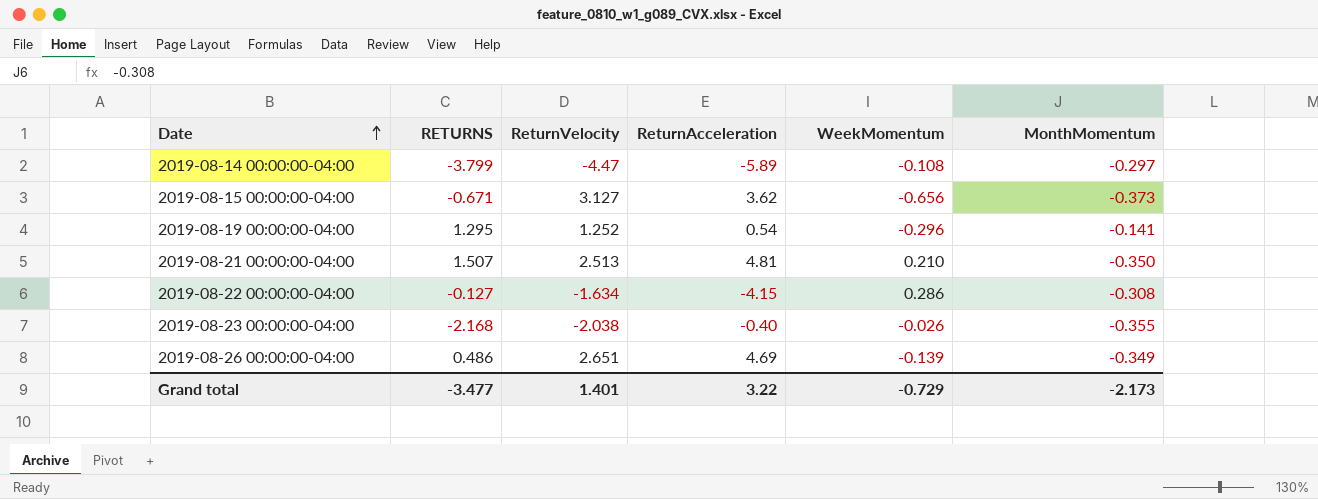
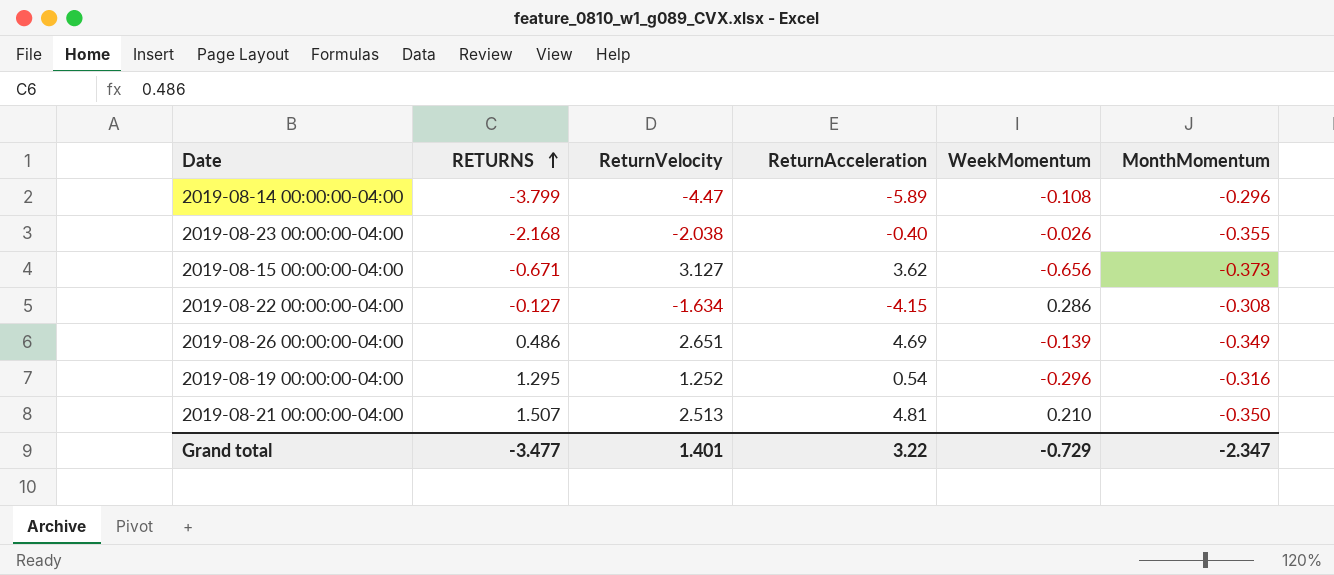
row order: Date ascending -> RETURNS ascending
2019-08-14 00:00:00-04:00 | MonthMomentum: -0.297 -> -0.296
2019-08-19 00:00:00-04:00 | MonthMomentum: -0.141 -> -0.316
Grand total | MonthMomentum: -2.173 -> -2.347

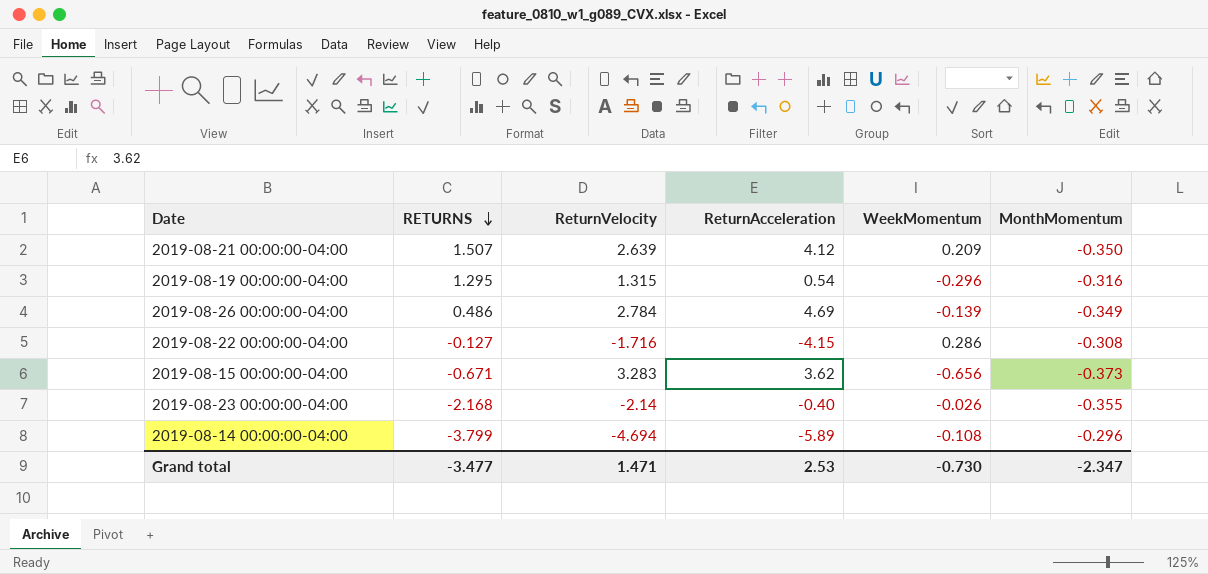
row order: RETURNS ascending -> RETURNS descending
2019-08-21 00:00:00-04:00 | ReturnVelocity: 2.513 -> 2.639
2019-08-21 00:00:00-04:00 | ReturnAcceleration: 4.81 -> 4.12
2019-08-21 00:00:00-04:00 | WeekMomentum: 0.210 -> 0.209
2019-08-19 00:00:00-04:00 | ReturnVelocity: 1.252 -> 1.315
2019-08-26 00:00:00-04:00 | ReturnVelocity: 2.651 -> 2.784
2019-08-22 00:00:00-04:00 | ReturnVelocity: -1.634 -> -1.716
2019-08-15 00:00:00-04:00 | ReturnVelocity: 3.127 -> 3.283
2019-08-23 00:00:00-04:00 | ReturnVelocity: -2.038 -> -2.14
2019-08-14 00:00:00-04:00 | ReturnVelocity: -4.47 -> -4.694
Grand total | ReturnVelocity: 1.401 -> 1.471
Grand total | ReturnAcceleration: 3.22 -> 2.53
Grand total | WeekMomentum: -0.729 -> -0.730

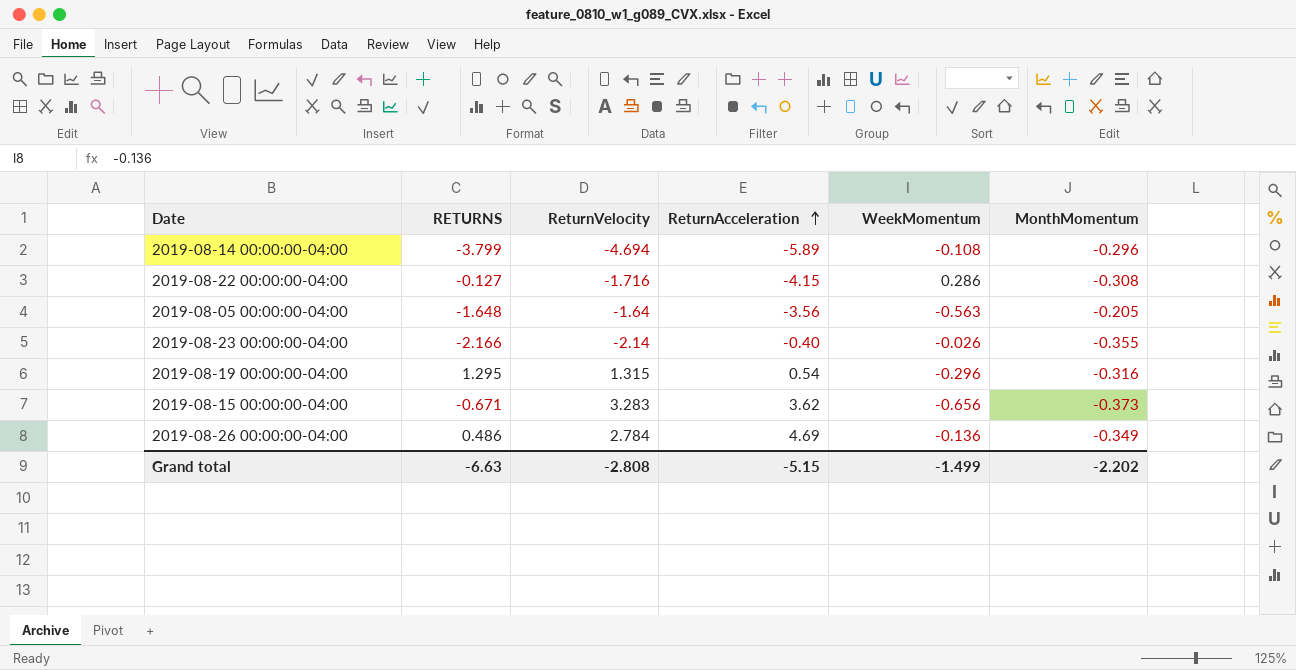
row order: RETURNS descending -> ReturnAcceleration ascending
row 2019-08-21 00:00:00-04:00: 1.507 | 2.639 | 4.12 | 0.209 | -0.350 -> none
row 2019-08-05 00:00:00-04:00: none -> -1.648 | -1.64 | -3.56 | -0.563 | -0.205
2019-08-23 00:00:00-04:00 | RETURNS: -2.168 -> -2.166
2019-08-26 00:00:00-04:00 | WeekMomentum: -0.139 -> -0.136
Grand total | RETURNS: -3.477 -> -6.63
Grand total | ReturnVelocity: 1.471 -> -2.808
Grand total | ReturnAcceleration: 2.53 -> -5.15
Grand total | WeekMomentum: -0.730 -> -1.499
Grand total | MonthMomentum: -2.347 -> -2.202

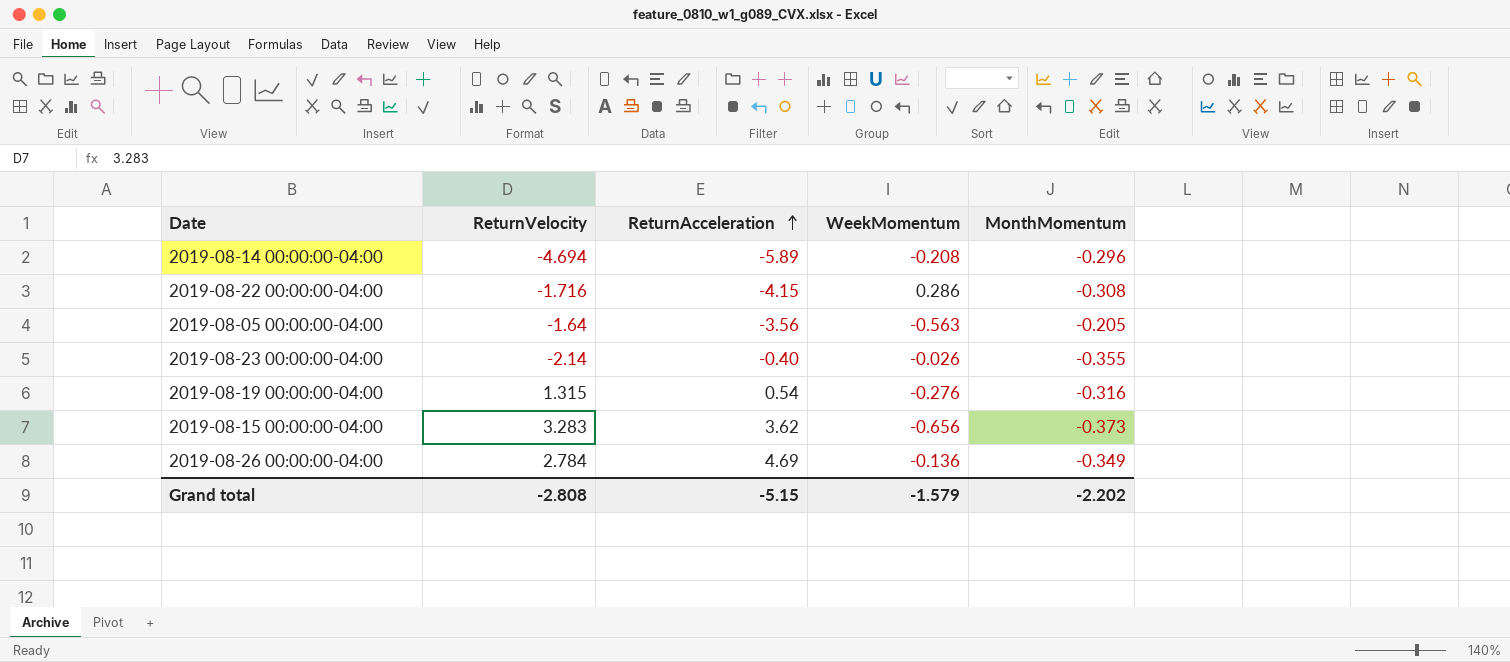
column RETURNS | position: 2 -> none
2019-08-14 00:00:00-04:00 | WeekMomentum: -0.108 -> -0.208
2019-08-19 00:00:00-04:00 | WeekMomentum: -0.296 -> -0.276
Grand total | WeekMomentum: -1.499 -> -1.579

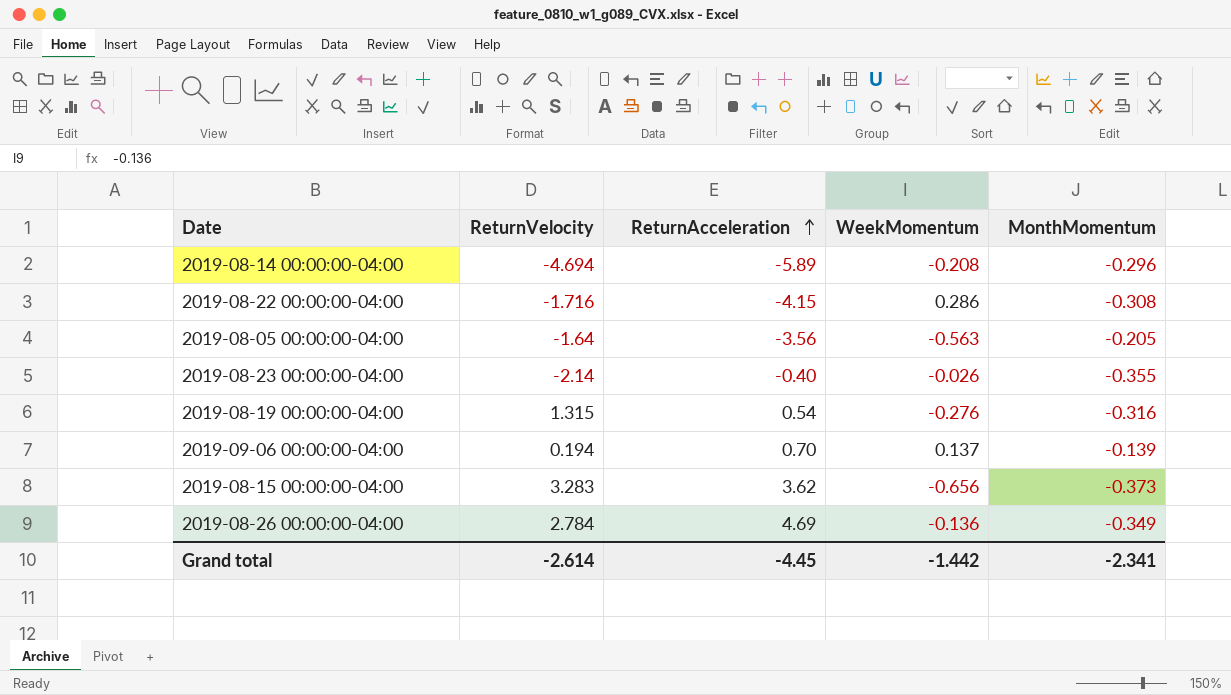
row 2019-09-06 00:00:00-04:00: none -> 0.194 | 0.70 | 0.137 | -0.139
Grand total | ReturnVelocity: -2.808 -> -2.614
Grand total | ReturnAcceleration: -5.15 -> -4.45
Grand total | WeekMomentum: -1.579 -> -1.442
Grand total | MonthMomentum: -2.202 -> -2.341

